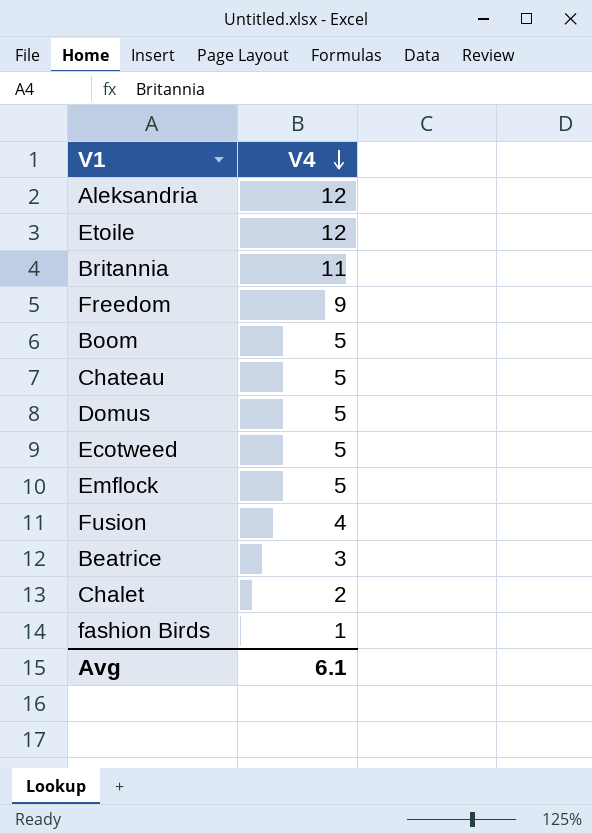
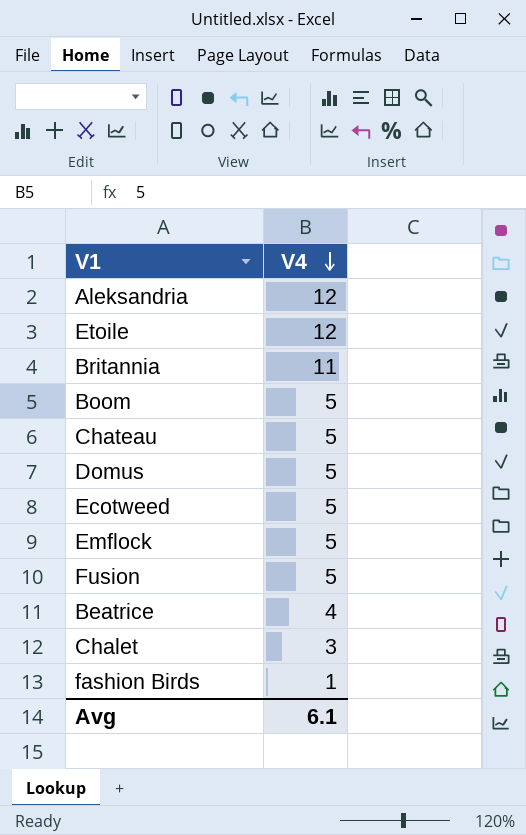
row Freedom: 9 -> none
Fusion | V4: 4 -> 5
Beatrice | V4: 3 -> 4
Chalet | V4: 2 -> 3

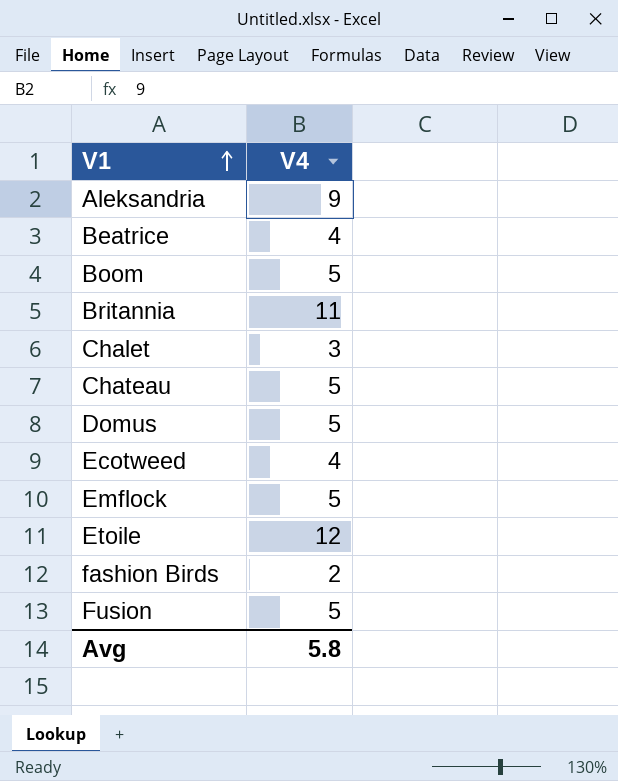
row order: V4 descending -> V1 ascending
Aleksandria | V4: 12 -> 9
Ecotweed | V4: 5 -> 4
fashion Birds | V4: 1 -> 2
Avg | V4: 6.1 -> 5.8

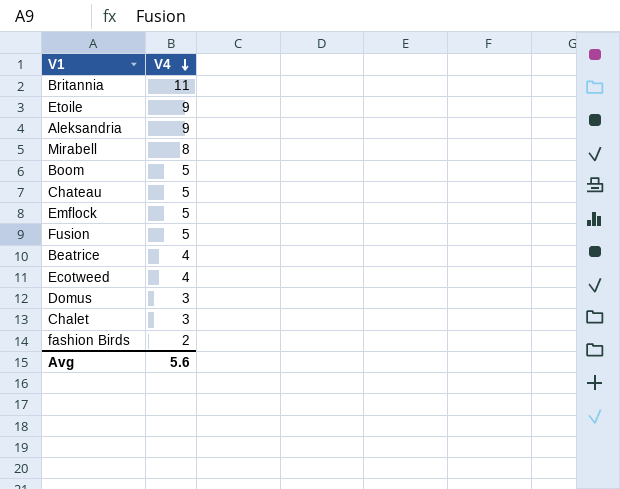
row order: V1 ascending -> V4 descending
Etoile | V4: 12 -> 9
row Mirabell: none -> 8
Domus | V4: 5 -> 3
Avg | V4: 5.8 -> 5.6

